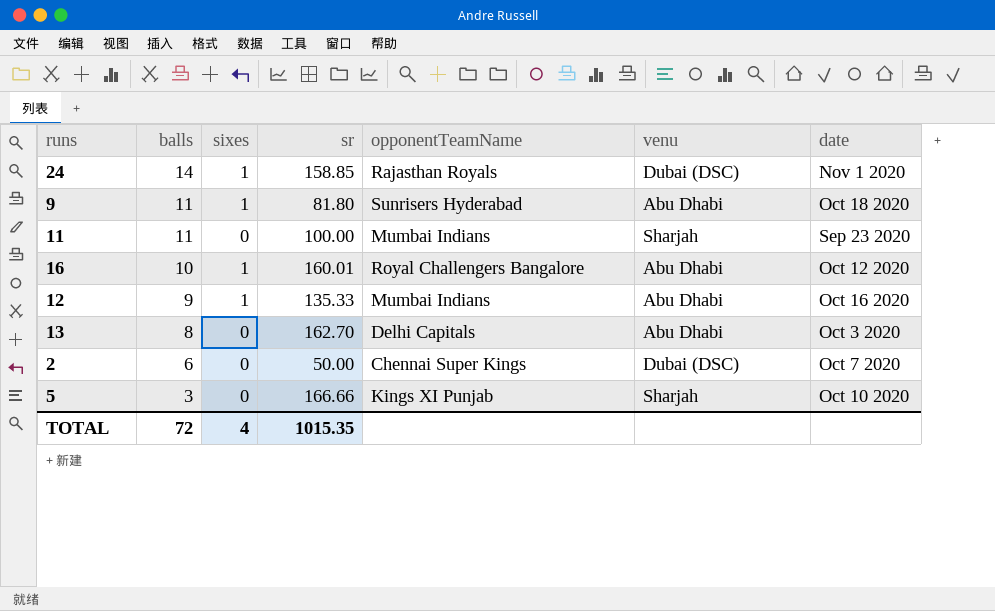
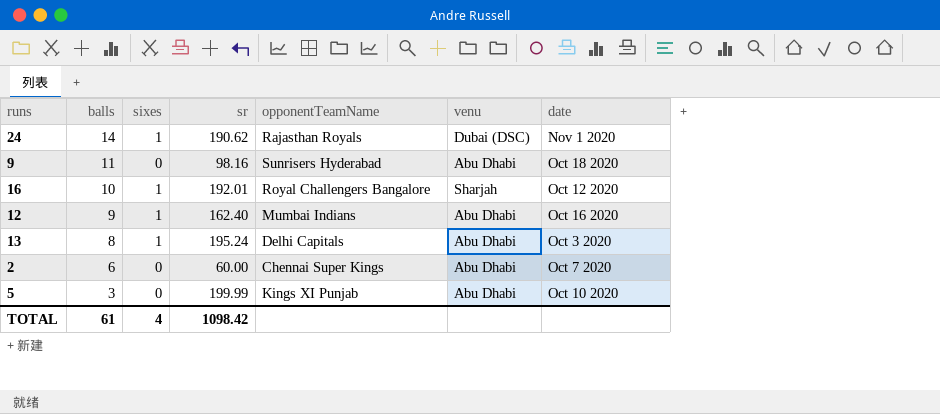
row 11: 11 | 0 | 100.00 | Mumbai Indians | Sharjah | Sep 23 2020 -> none
24 | sr: 158.85 -> 190.62
9 | sixes: 1 -> 0
9 | sr: 81.80 -> 98.16
16 | sr: 160.01 -> 192.01
16 | venu: Abu Dhabi -> Sharjah
12 | sr: 135.33 -> 162.40
13 | sixes: 0 -> 1
13 | sr: 162.70 -> 195.24
2 | sr: 50.00 -> 60.00
2 | venu: Dubai (DSC) -> Abu Dhabi
5 | sr: 166.66 -> 199.99
5 | venu: Sharjah -> Abu Dhabi
TOTAL | balls: 72 -> 61
TOTAL | sr: 1015.35 -> 1098.42

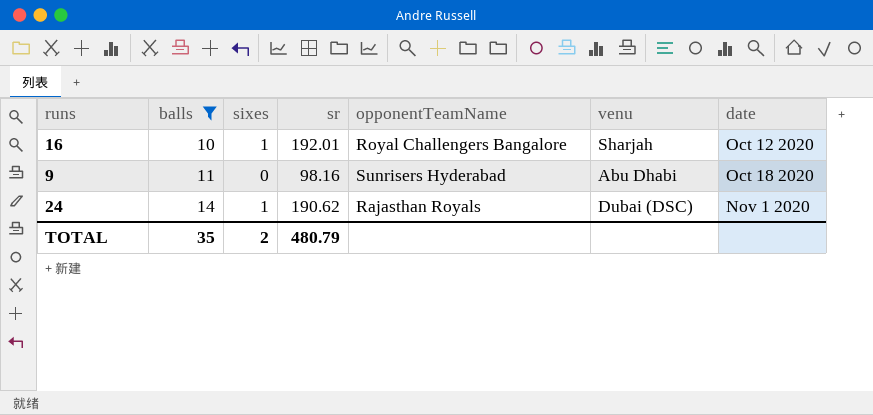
filter: none -> balls >= 10
row order: balls descending -> balls ascending
TOTAL | balls: 61 -> 35
TOTAL | sixes: 4 -> 2
TOTAL | sr: 1098.42 -> 480.79

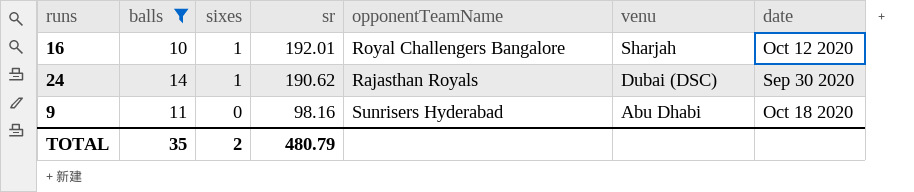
row order: balls ascending -> sixes descending
24 | date: Nov 1 2020 -> Sep 30 2020

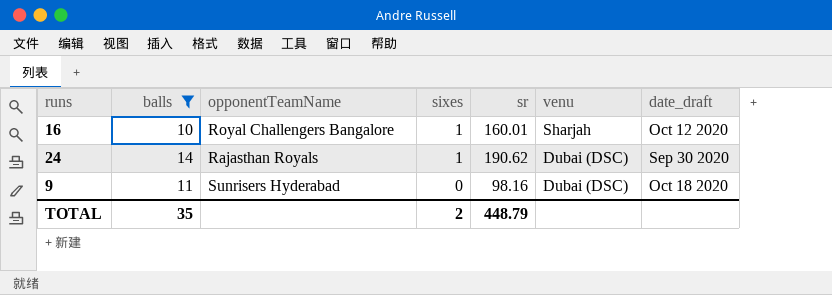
column opponentTeamName | position: 5 -> 3
column name: date -> date_draft
16 | sr: 192.01 -> 160.01
9 | venu: Abu Dhabi -> Dubai (DSC)
TOTAL | sr: 480.79 -> 448.79

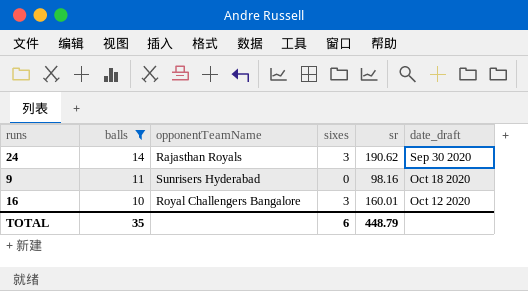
row order: sixes descending -> balls descending
column venu | position: 6 -> none
24 | sixes: 1 -> 3
16 | sixes: 1 -> 3
TOTAL | sixes: 2 -> 6

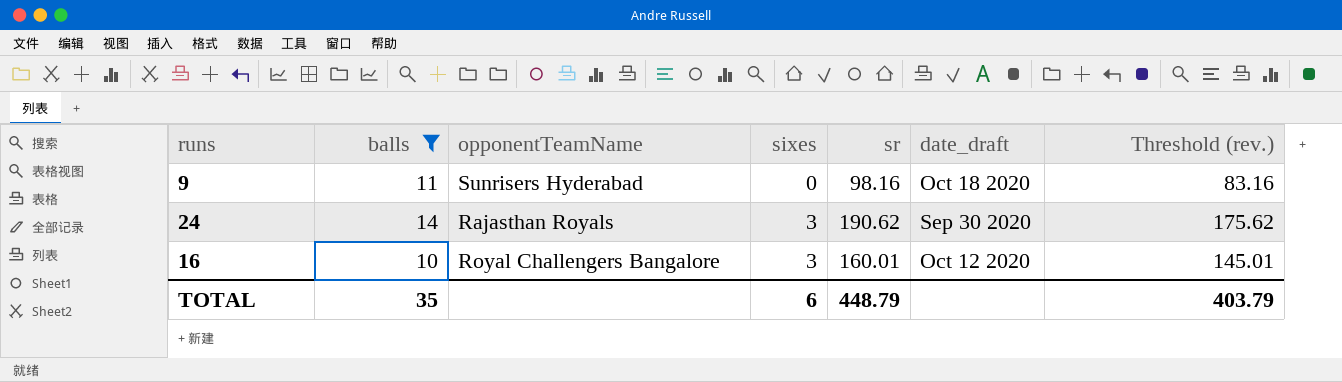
row order: balls descending -> sixes ascending
column Threshold (rev.) | formula: none -> [sr] - 15

